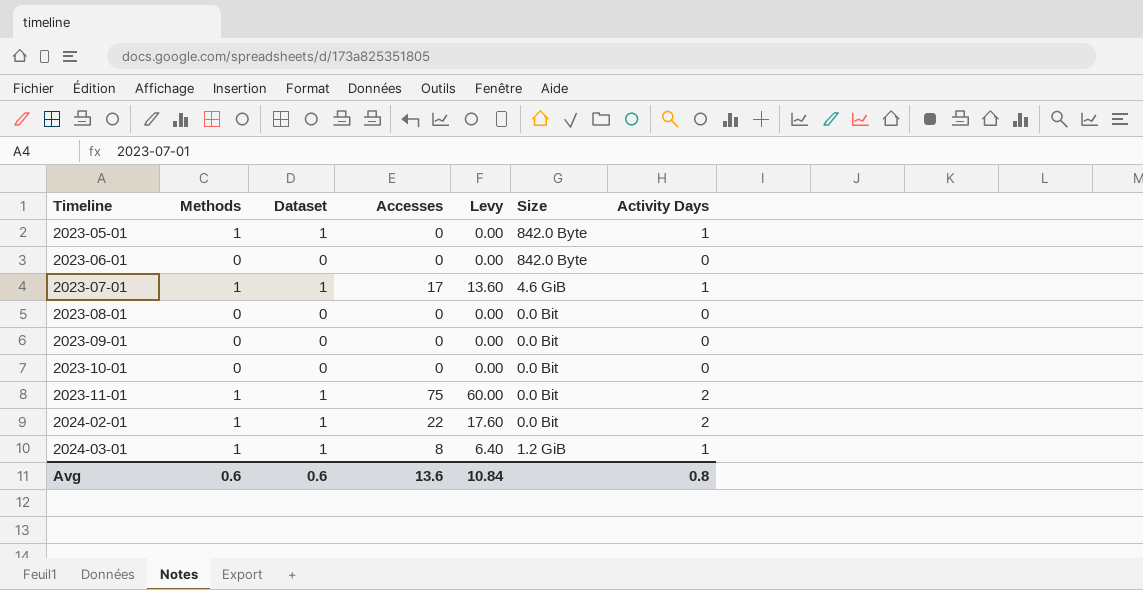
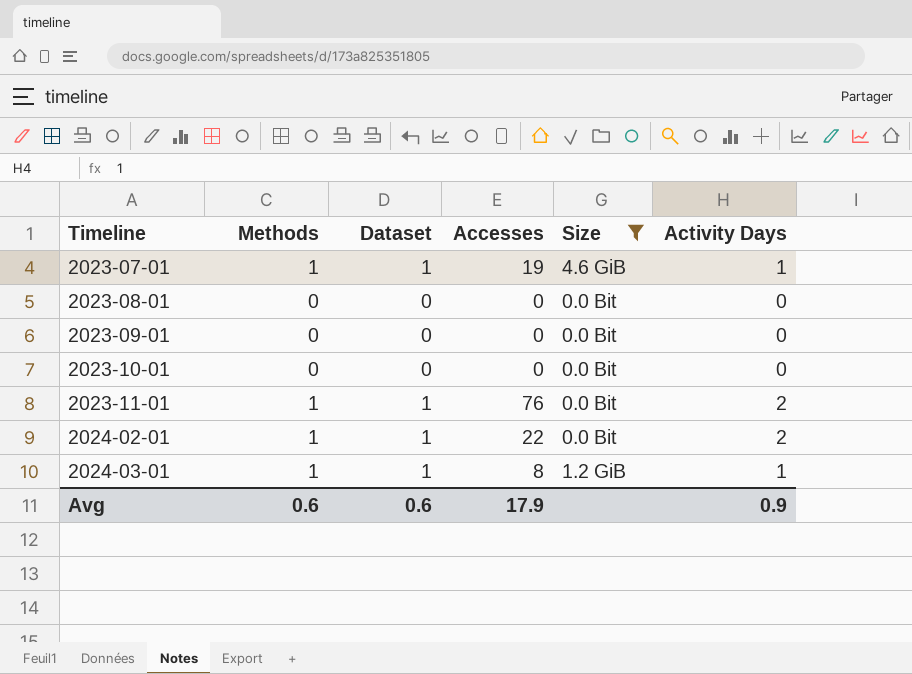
filter: none -> Size != 842.0 Byte
column Levy | formula: [Accesses] * 0.8 -> none
2023-07-01 | Accesses: 17 -> 19
2023-11-01 | Accesses: 75 -> 76
Avg | Accesses: 13.6 -> 17.9
Avg | Activity Days: 0.8 -> 0.9

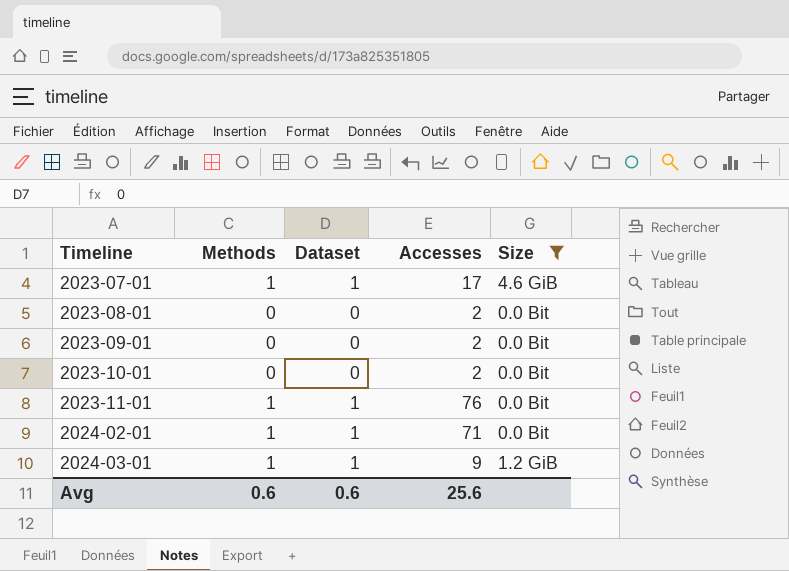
column Activity Days | position: 6 -> none
2023-07-01 | Accesses: 19 -> 17
2023-08-01 | Accesses: 0 -> 2
2023-09-01 | Accesses: 0 -> 2
2023-10-01 | Accesses: 0 -> 2
2024-02-01 | Accesses: 22 -> 71
2024-03-01 | Accesses: 8 -> 9
Avg | Accesses: 17.9 -> 25.6

